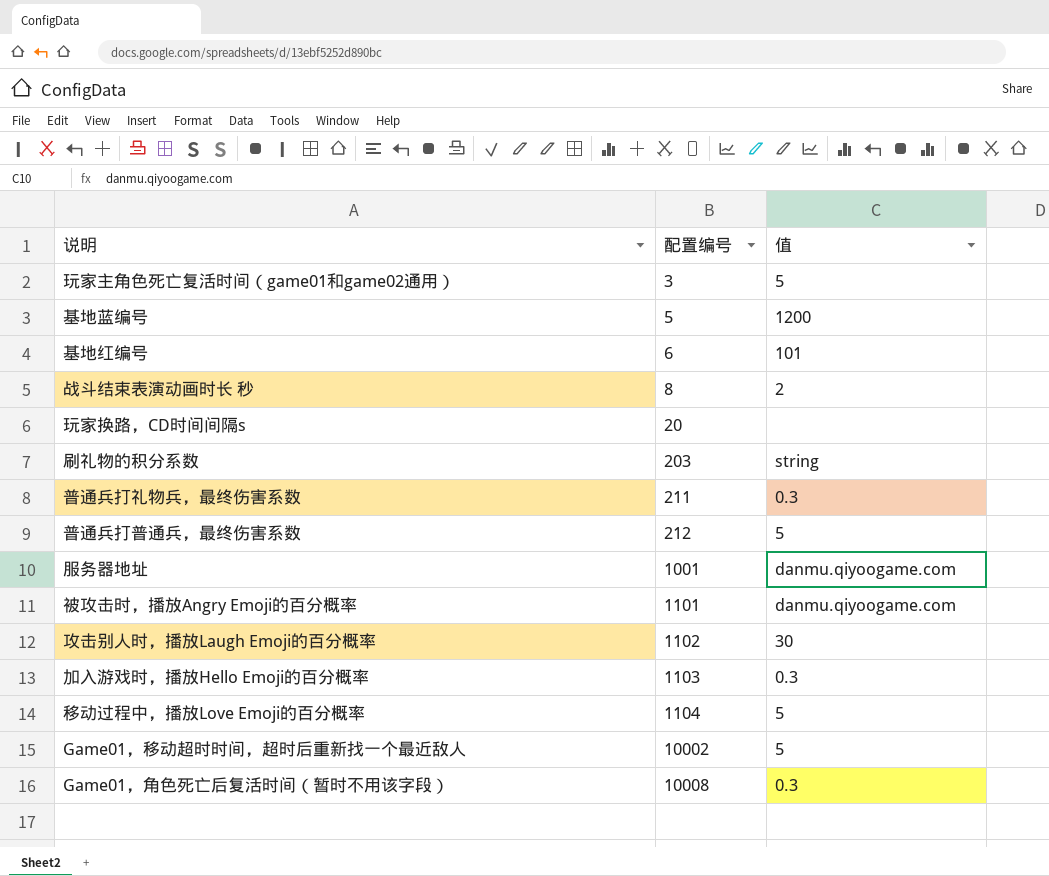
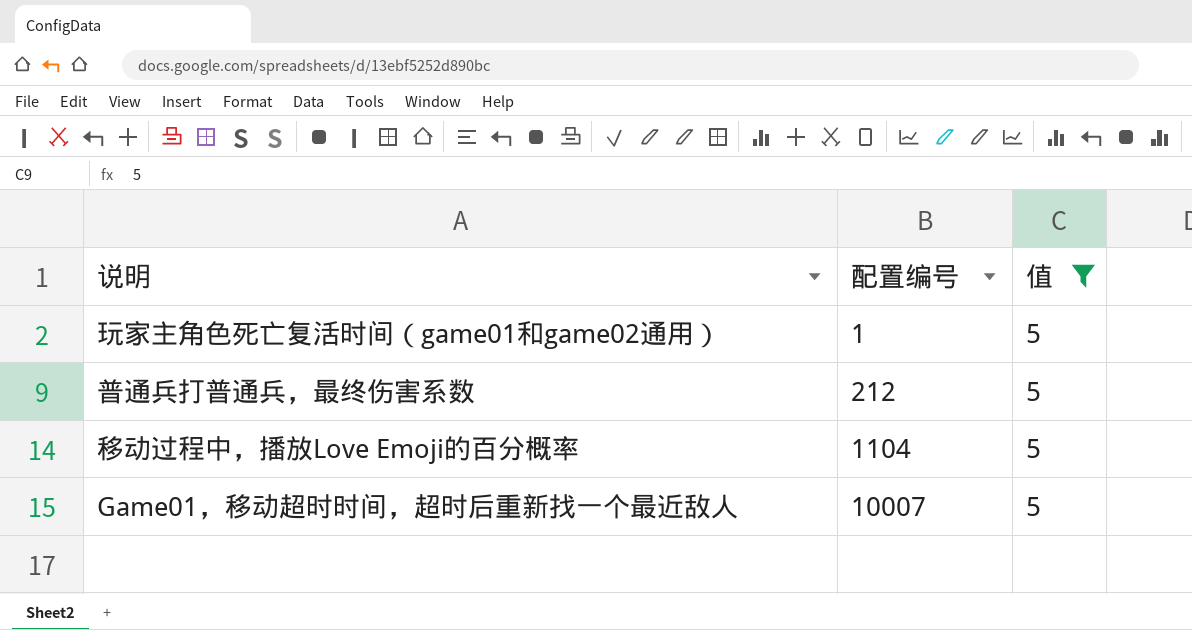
filter: none -> 值 = 5
玩家主角色死亡复活时间（game01和game02通用） | 配置编号: 3 -> 1
Game01，移动超时时间，超时后重新找一个最近敌人 | 配置编号: 10002 -> 10007

